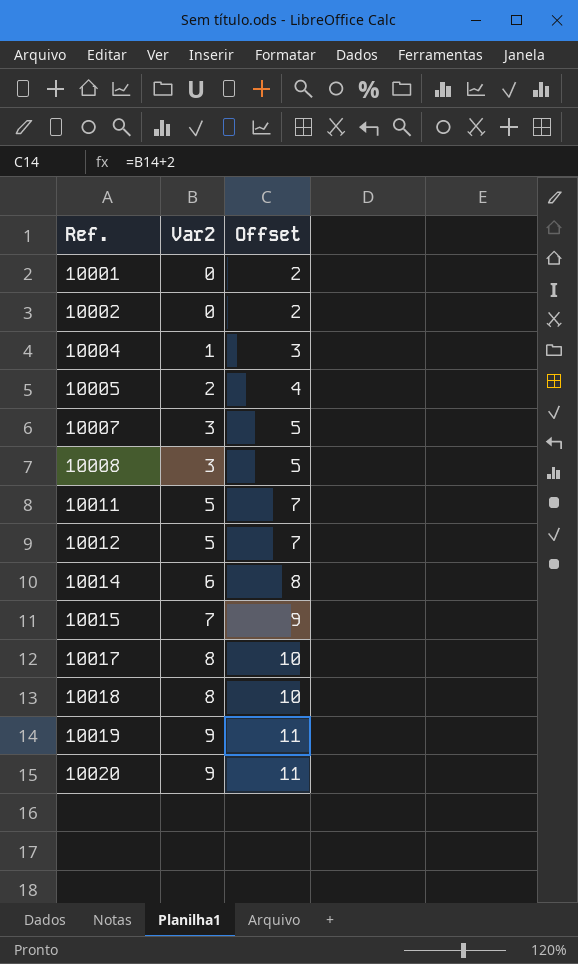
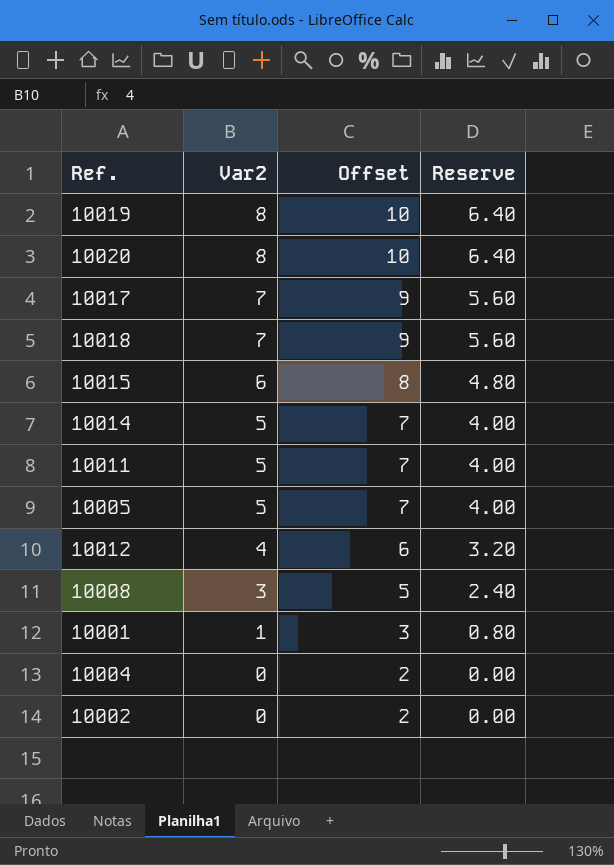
row order: Ref. ascending -> Var2 descending
column Reserve | formula: none -> [Var2] * 0.8
row 10007: 3 | 5 -> none
10019 | Var2: 9 -> 8
10019 | Offset: 11 -> 10
10020 | Var2: 9 -> 8
10020 | Offset: 11 -> 10
10017 | Var2: 8 -> 7
10017 | Offset: 10 -> 9
10018 | Var2: 8 -> 7
10018 | Offset: 10 -> 9
10015 | Var2: 7 -> 6
10015 | Offset: 9 -> 8
10014 | Var2: 6 -> 5
10014 | Offset: 8 -> 7
10005 | Var2: 2 -> 5
10005 | Offset: 4 -> 7
10012 | Var2: 5 -> 4
10012 | Offset: 7 -> 6
10001 | Var2: 0 -> 1
10001 | Offset: 2 -> 3
10004 | Var2: 1 -> 0
10004 | Offset: 3 -> 2

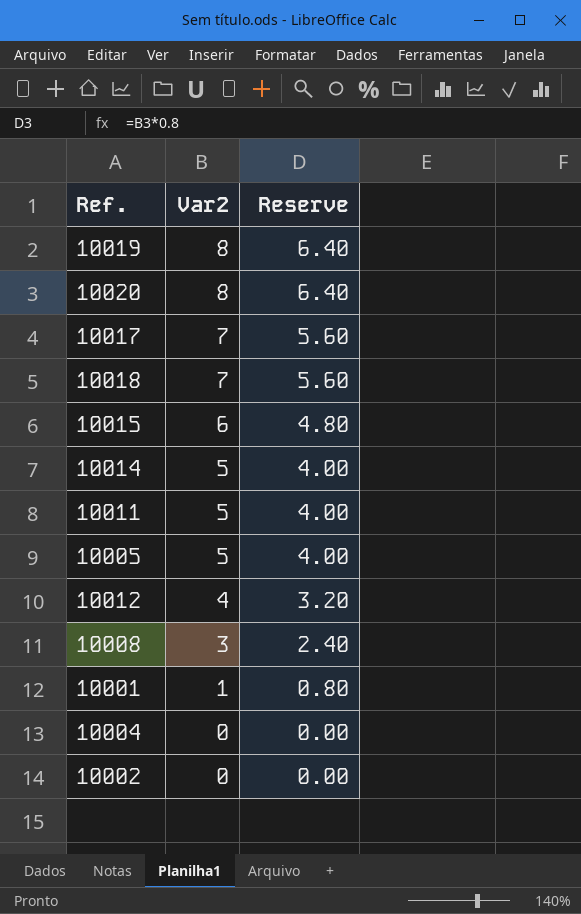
column Offset | formula: [Var2] + 2 -> none

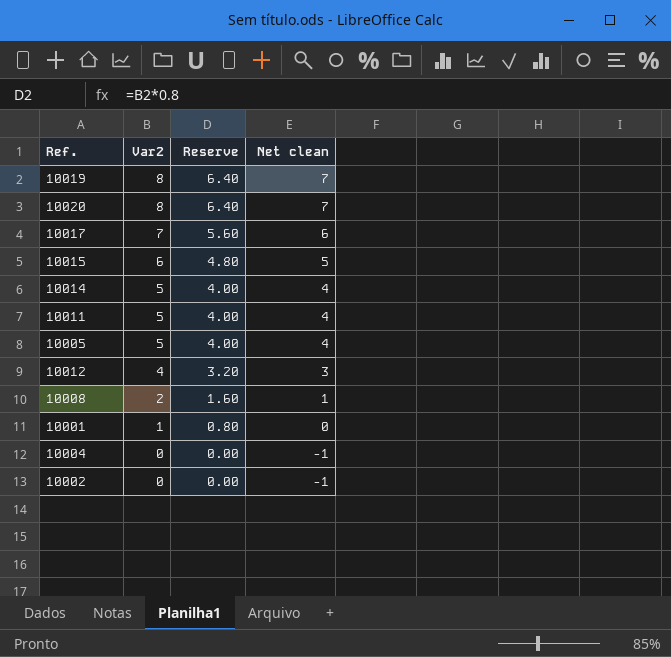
column Net clean | formula: none -> [Var2] - 1
row 10018: 7 | 5.60 -> none
10008 | Var2: 3 -> 2
10008 | Reserve: 2.40 -> 1.60

